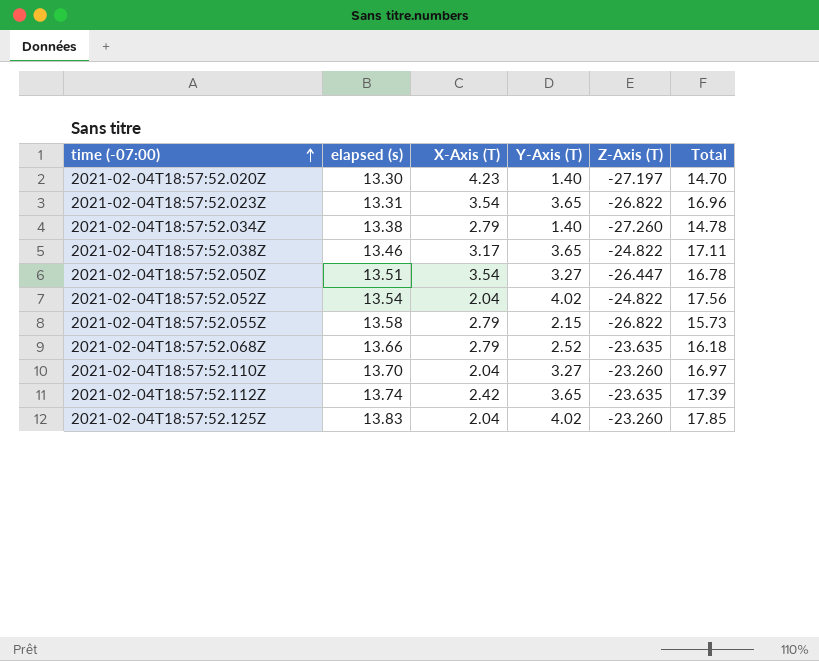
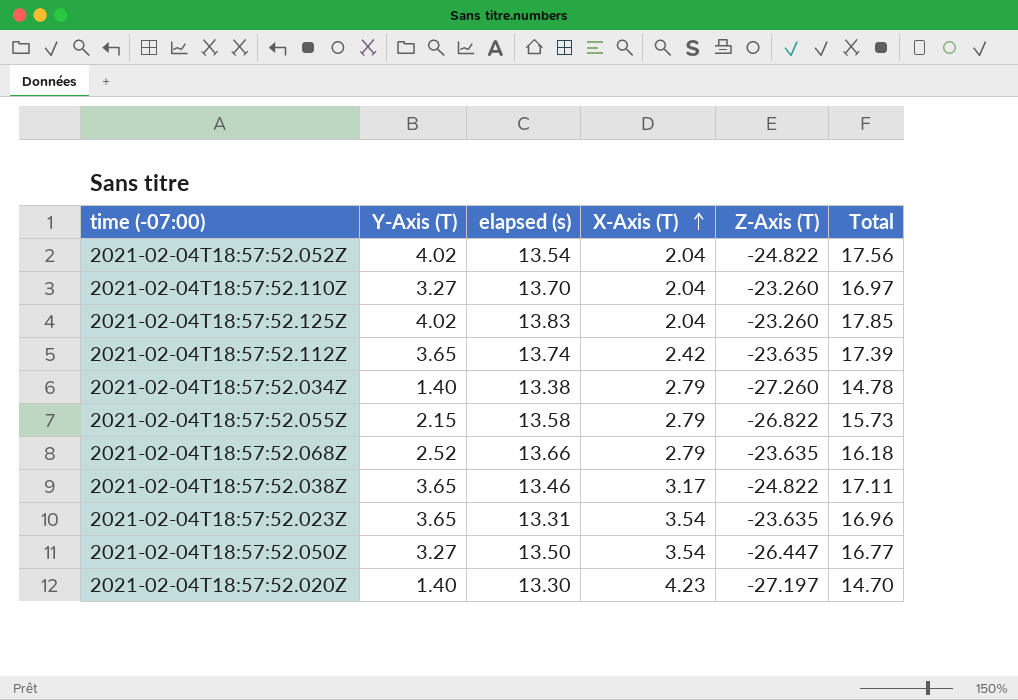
row order: time (-07:00) ascending -> X-Axis (T) ascending
column Y-Axis (T) | position: 4 -> 2
2021-02-04T18:57:52.023Z | Z-Axis (T): -26.822 -> -23.635
2021-02-04T18:57:52.050Z | elapsed (s): 13.51 -> 13.50
2021-02-04T18:57:52.050Z | Total: 16.78 -> 16.77

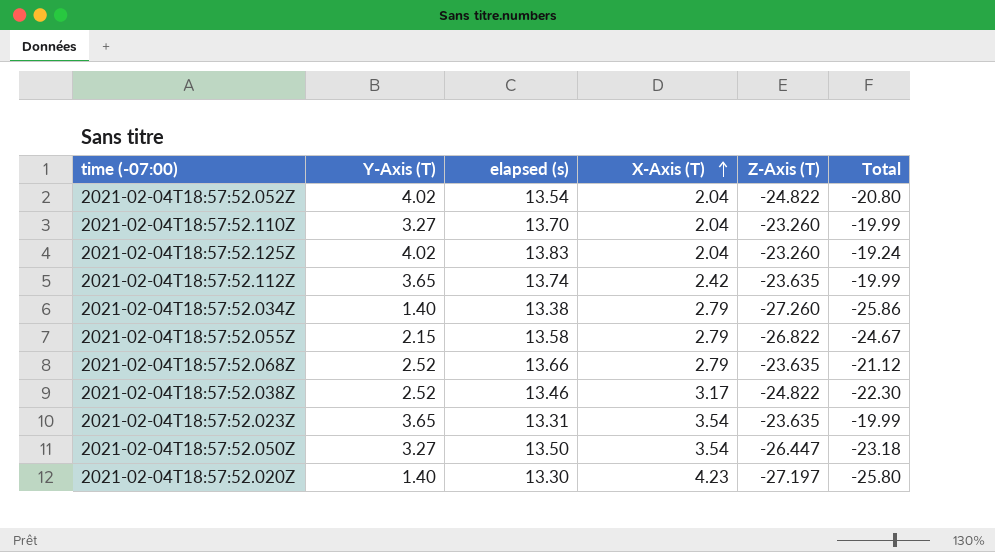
column Total | formula: [Y-Axis (T)] + [elapsed (s)] -> [Y-Axis (T)] + [Z-Axis (T)]
2021-02-04T18:57:52.038Z | Y-Axis (T): 3.65 -> 2.52

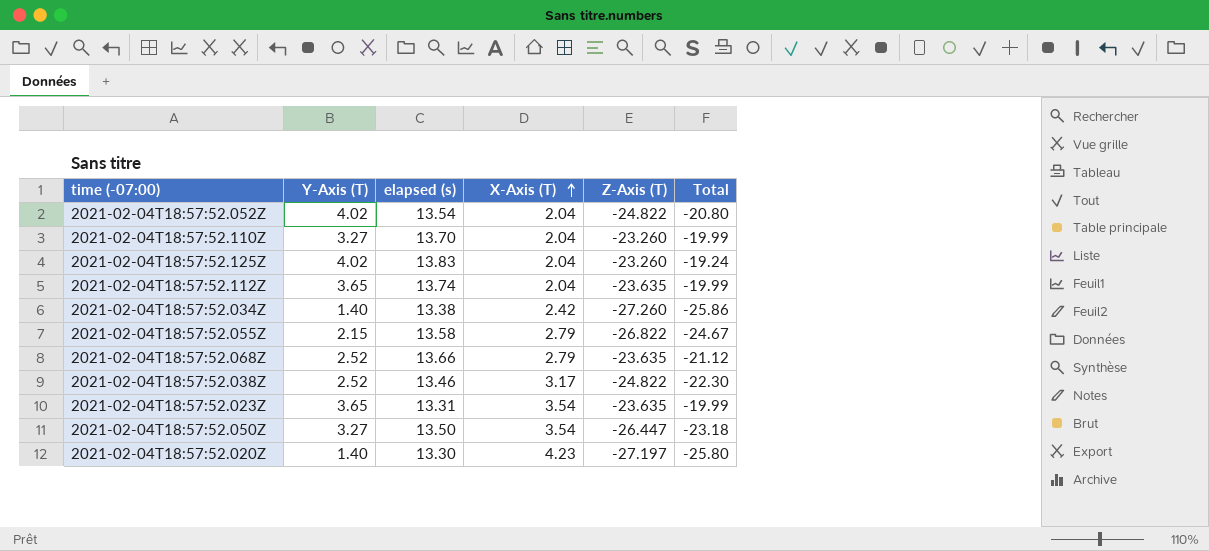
2021-02-04T18:57:52.112Z | X-Axis (T): 2.42 -> 2.04
2021-02-04T18:57:52.034Z | X-Axis (T): 2.79 -> 2.42

